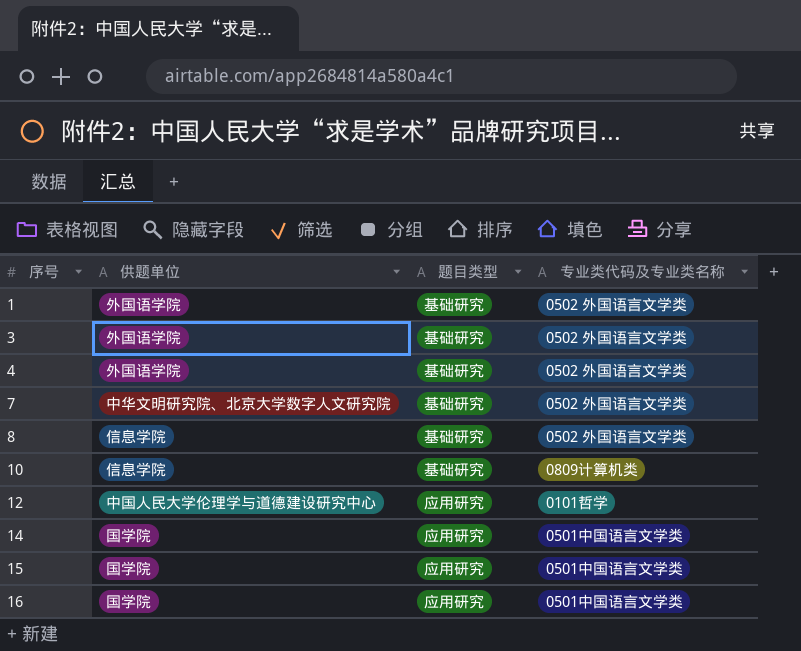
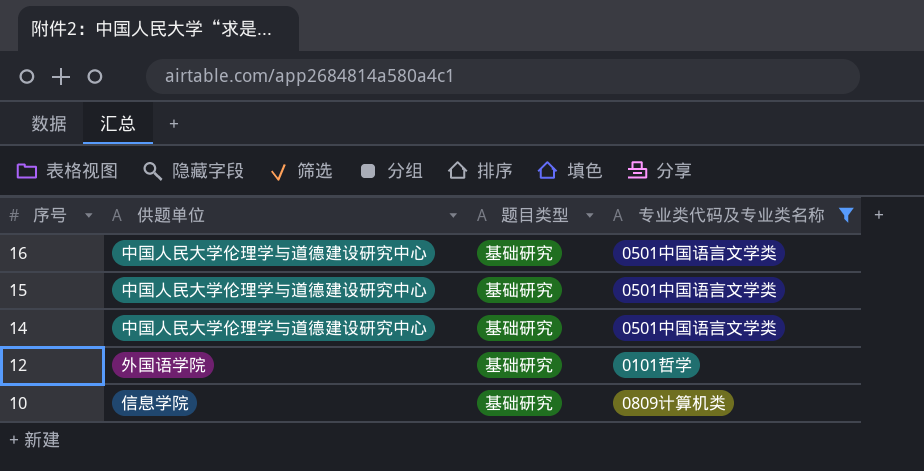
filter: none -> 专业类代码及专业类名称 != 0502 外国语言文学类
row order: 序号 ascending -> 序号 descending
16 | 供题单位: 国学院 -> 中国人民大学伦理学与道德建设研究中心
16 | 题目类型: 应用研究 -> 基础研究
15 | 供题单位: 国学院 -> 中国人民大学伦理学与道德建设研究中心
15 | 题目类型: 应用研究 -> 基础研究
14 | 供题单位: 国学院 -> 中国人民大学伦理学与道德建设研究中心
14 | 题目类型: 应用研究 -> 基础研究
12 | 供题单位: 中国人民大学伦理学与道德建设研究中心 -> 外国语学院
12 | 题目类型: 应用研究 -> 基础研究

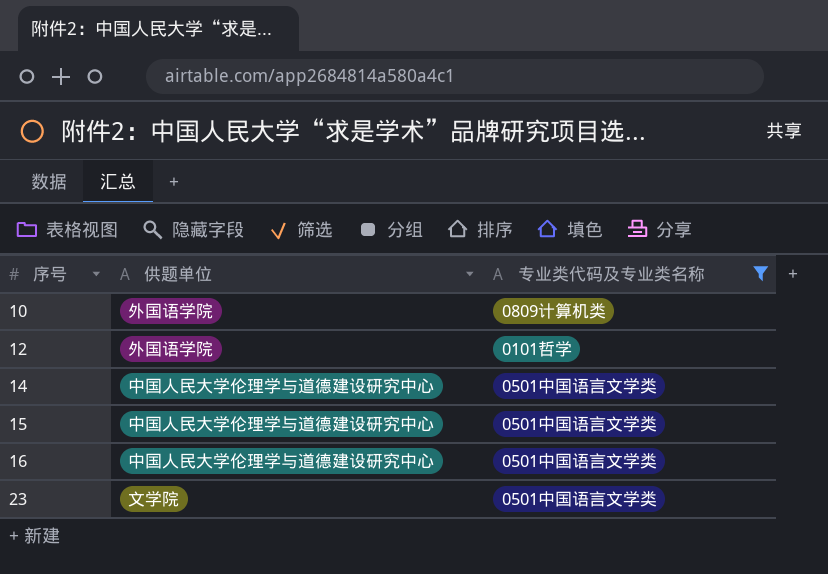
row order: 序号 descending -> 序号 ascending
column 题目类型 | position: 3 -> none
10 | 供题单位: 信息学院 -> 外国语学院
row 23: none -> 文学院 | 0501中国语言文学类

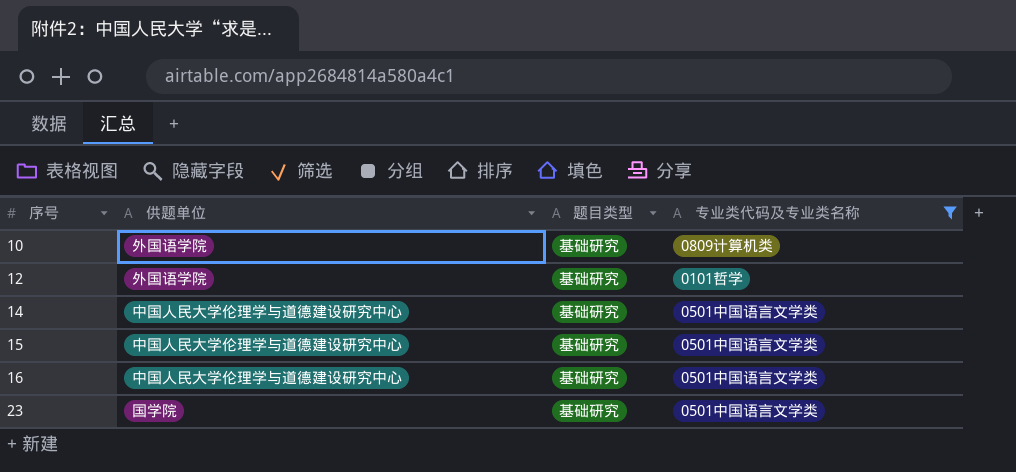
column 题目类型 | position: none -> 3
23 | 供题单位: 文学院 -> 国学院

